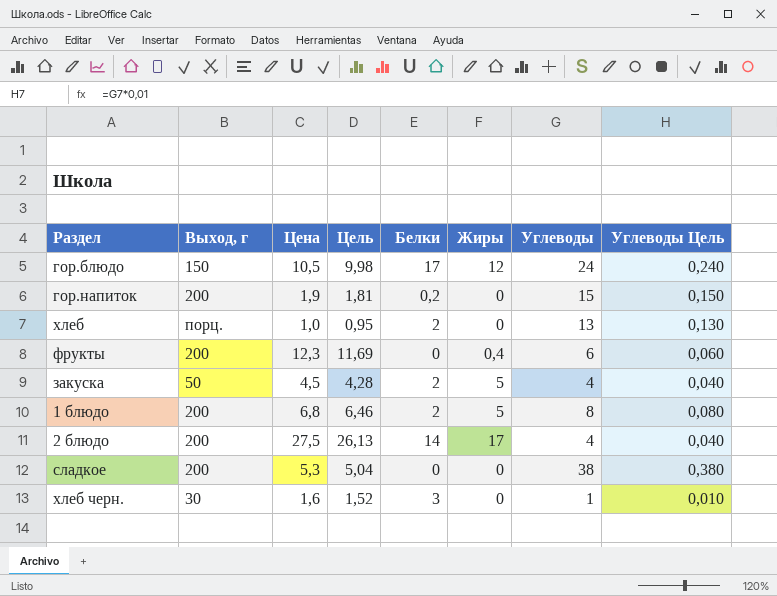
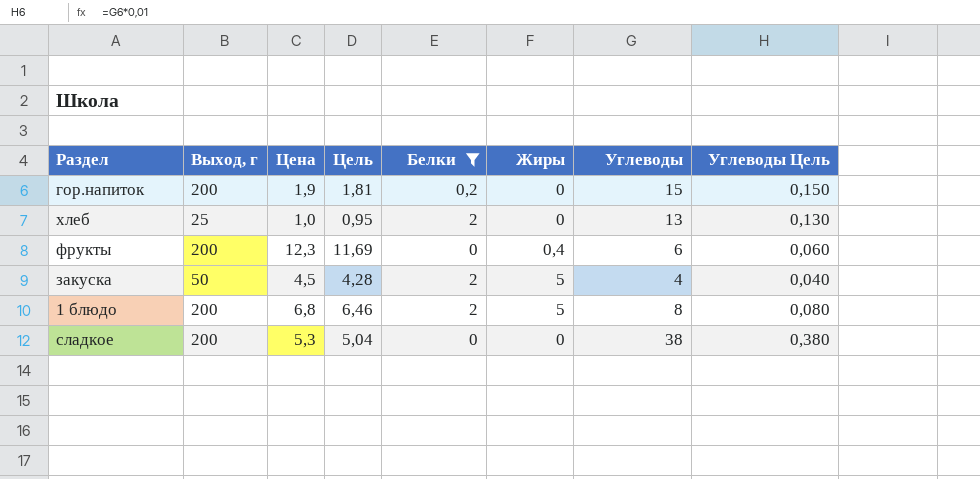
filter: none -> Белки <= 2
хлеб | Выход, г: порц. -> 25

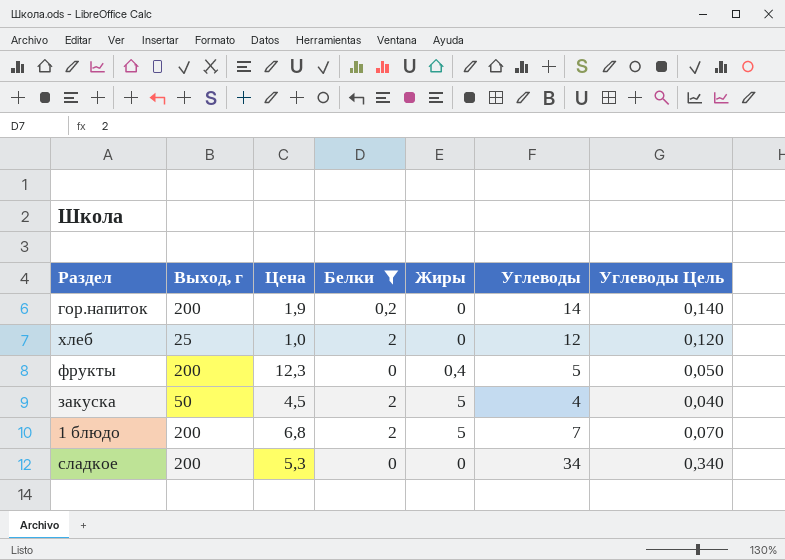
column Цель | formula: [Цена] * 0,95 -> none
гор.напиток | Углеводы: 15 -> 14
гор.напиток | Углеводы Цель: 0,150 -> 0,140
хлеб | Углеводы: 13 -> 12
хлеб | Углеводы Цель: 0,130 -> 0,120
фрукты | Углеводы: 6 -> 5
фрукты | Углеводы Цель: 0,060 -> 0,050
1 блюдо | Углеводы: 8 -> 7
1 блюдо | Углеводы Цель: 0,080 -> 0,070
сладкое | Углеводы: 38 -> 34
сладкое | Углеводы Цель: 0,380 -> 0,340

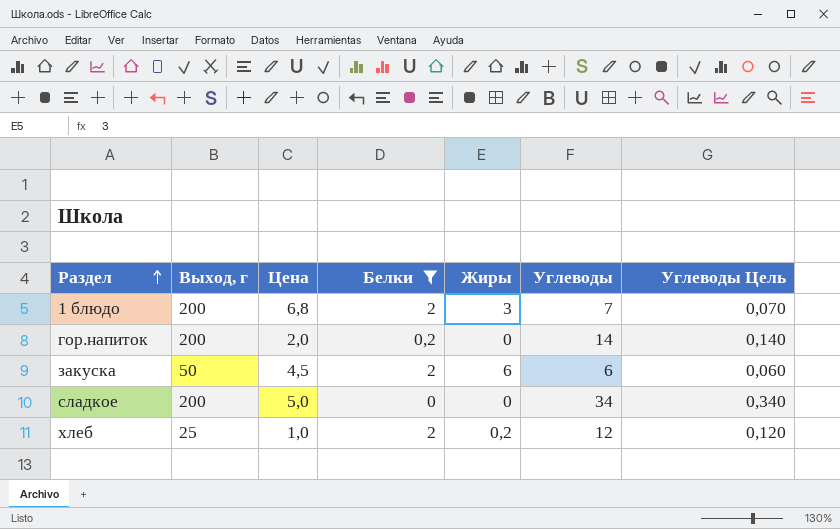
row order: none -> Раздел ascending
row фрукты: 200 | 12,3 | 0 | 0,4 | 5 | 0,050 -> none
1 блюдо | Жиры: 5 -> 3
гор.напиток | Цена: 1,9 -> 2,0
закуска | Жиры: 5 -> 6
закуска | Углеводы: 4 -> 6
закуска | Углеводы Цель: 0,040 -> 0,060
сладкое | Цена: 5,3 -> 5,0
хлеб | Жиры: 0 -> 0,2

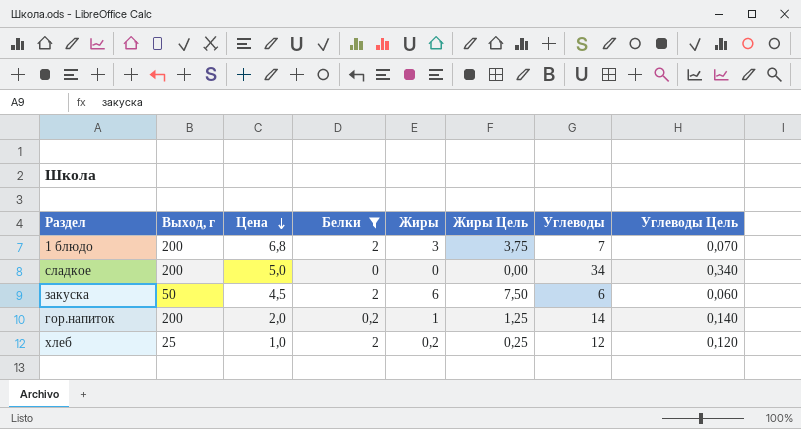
row order: Раздел ascending -> Цена descending
column Жиры Цель | formula: none -> [Жиры] * 1,25
гор.напиток | Жиры: 0 -> 1

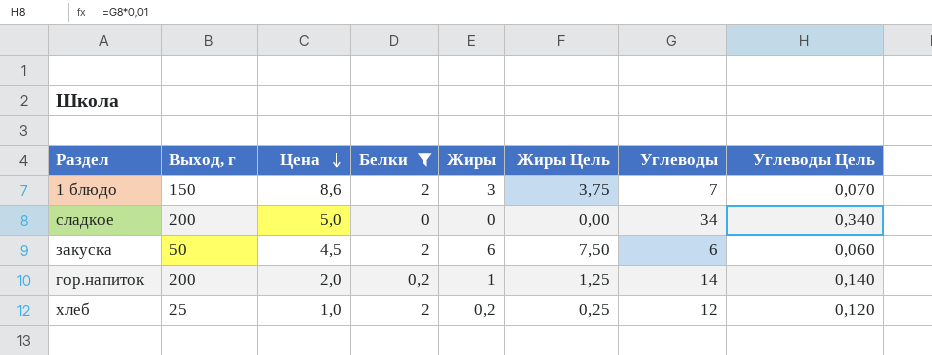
1 блюдо | Выход, г: 200 -> 150
1 блюдо | Цена: 6,8 -> 8,6

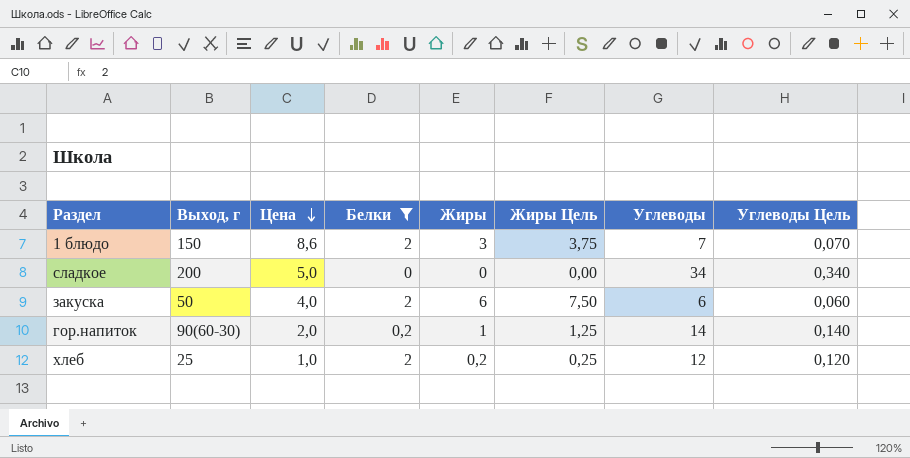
закуска | Цена: 4,5 -> 4,0
гор.напиток | Выход, г: 200 -> 90(60-30)

